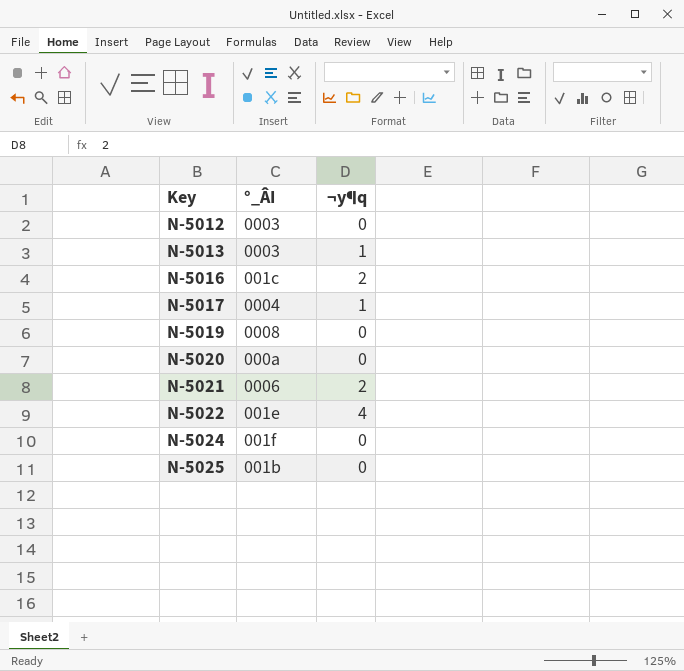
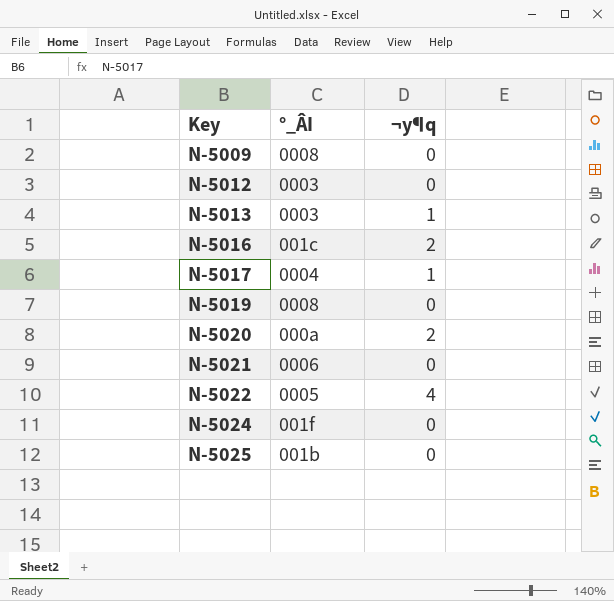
row N-5009: none -> 0008 | 0
N-5020 | ¬y¶q: 0 -> 2
N-5021 | ¬y¶q: 2 -> 0
N-5022 | °_ÂI: 001e -> 0005

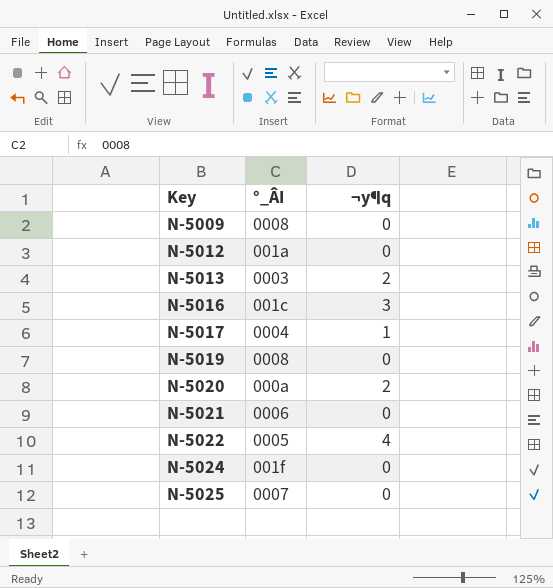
N-5012 | °_ÂI: 0003 -> 001a
N-5013 | ¬y¶q: 1 -> 2
N-5016 | ¬y¶q: 2 -> 3
N-5025 | °_ÂI: 001b -> 0007

